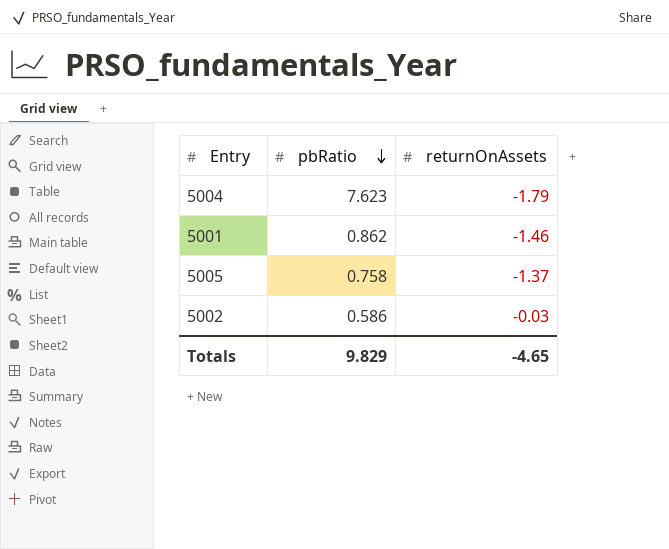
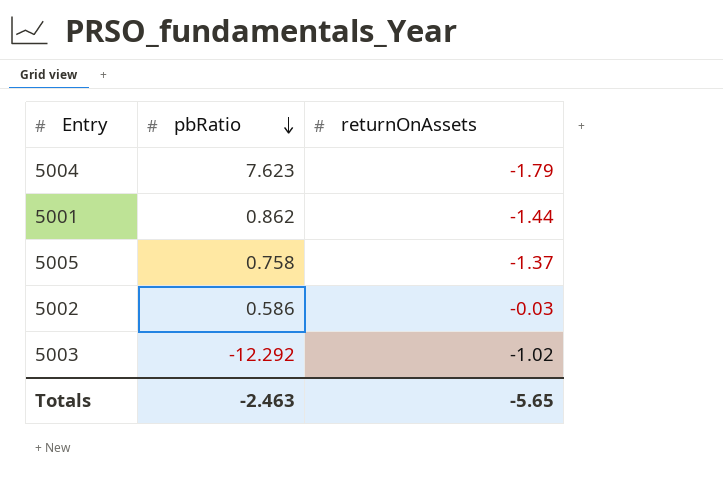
5001 | returnOnAssets: -1.46 -> -1.44
row 5003: none -> -12.292 | -1.02
Totals | pbRatio: 9.829 -> -2.463
Totals | returnOnAssets: -4.65 -> -5.65

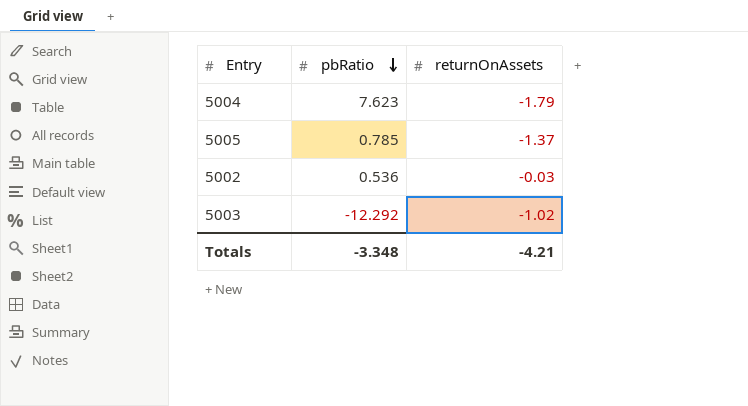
row 5001: 0.862 | -1.44 -> none
5005 | pbRatio: 0.758 -> 0.785
5002 | pbRatio: 0.586 -> 0.536
Totals | pbRatio: -2.463 -> -3.348
Totals | returnOnAssets: -5.65 -> -4.21

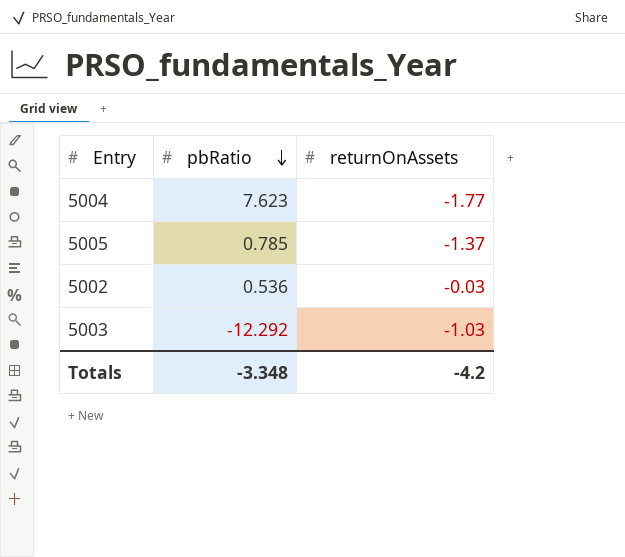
5004 | returnOnAssets: -1.79 -> -1.77
5003 | returnOnAssets: -1.02 -> -1.03
Totals | returnOnAssets: -4.21 -> -4.2

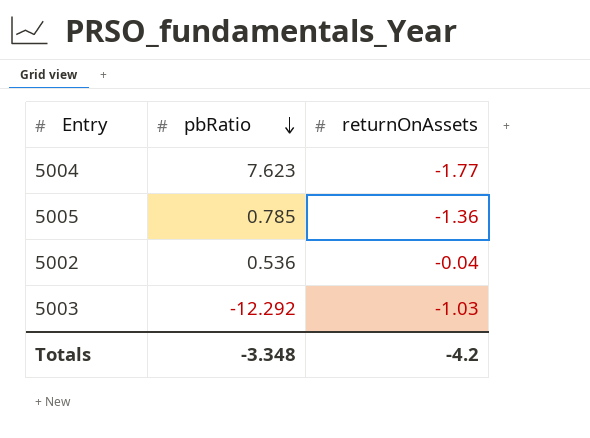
5005 | returnOnAssets: -1.37 -> -1.36
5002 | returnOnAssets: -0.03 -> -0.04

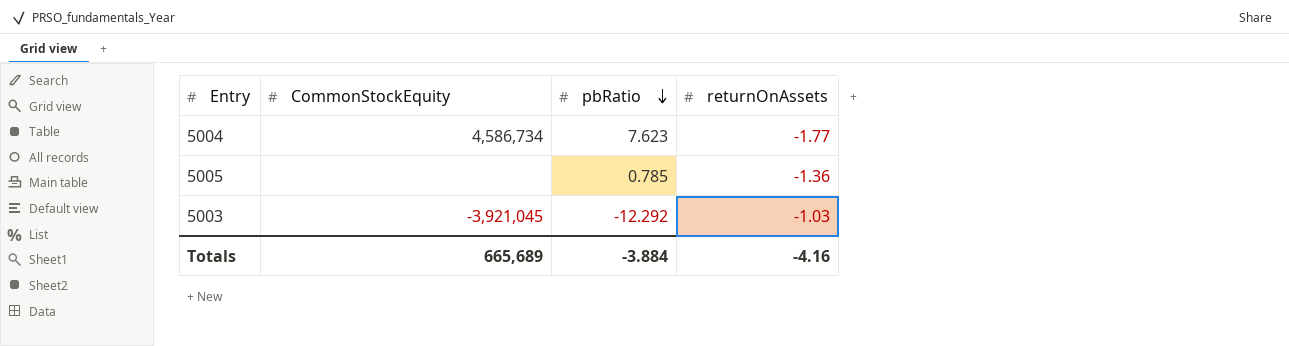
column CommonStockEquity | position: none -> 2
row 5002: 0.536 | -0.04 -> none
Totals | pbRatio: -3.348 -> -3.884
Totals | returnOnAssets: -4.2 -> -4.16

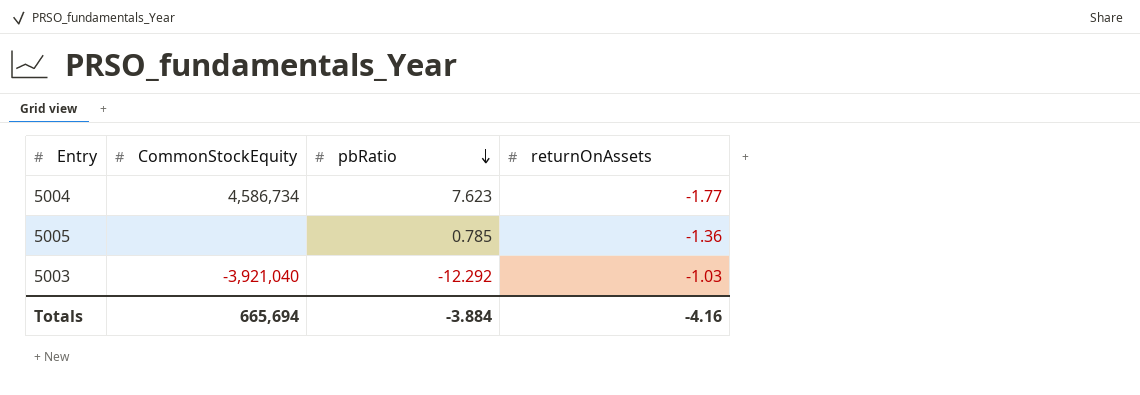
5003 | CommonStockEquity: -3,921,045 -> -3,921,040
Totals | CommonStockEquity: 665,689 -> 665,694

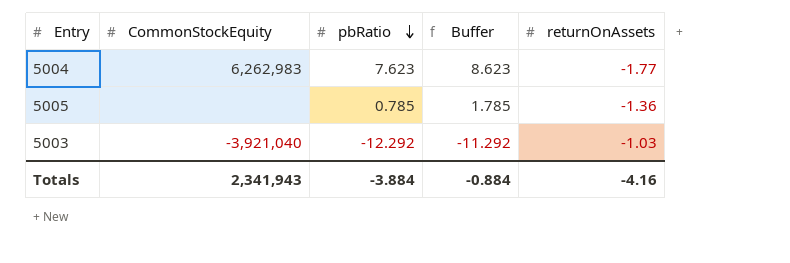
column Buffer | formula: none -> [pbRatio] + 1
5004 | CommonStockEquity: 4,586,734 -> 6,262,983
Totals | CommonStockEquity: 665,694 -> 2,341,943

